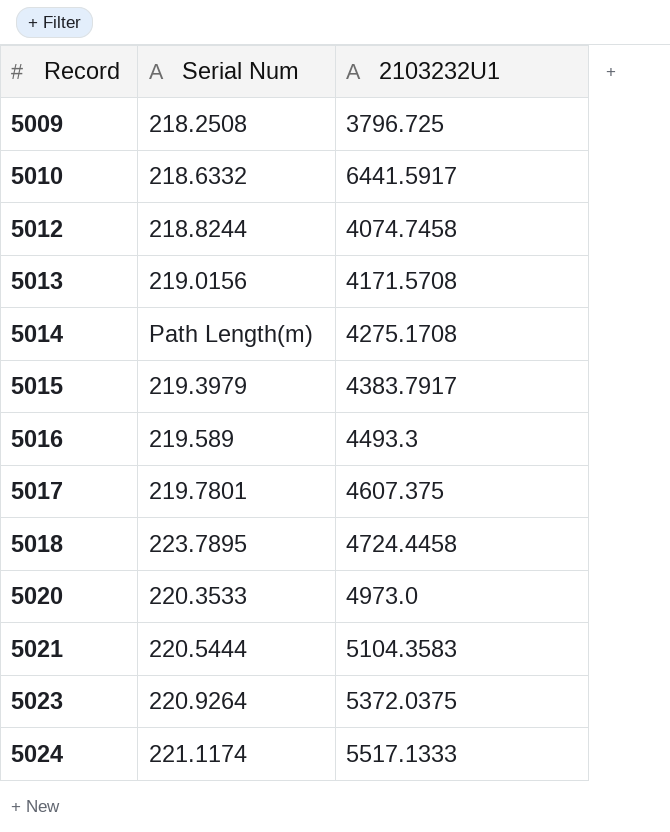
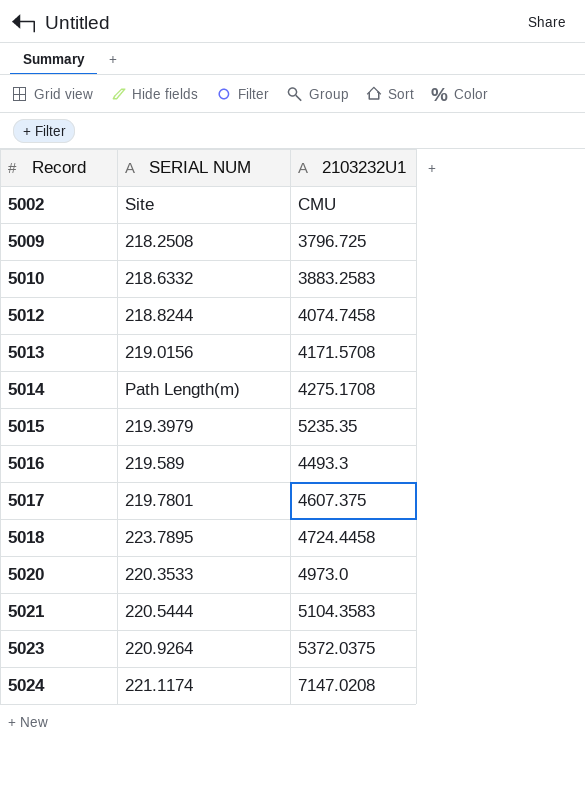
column name: Serial Num -> SERIAL NUM
row 5002: none -> Site | CMU
5010 | 2103232U1: 6441.5917 -> 3883.2583
5015 | 2103232U1: 4383.7917 -> 5235.35
5024 | 2103232U1: 5517.1333 -> 7147.0208

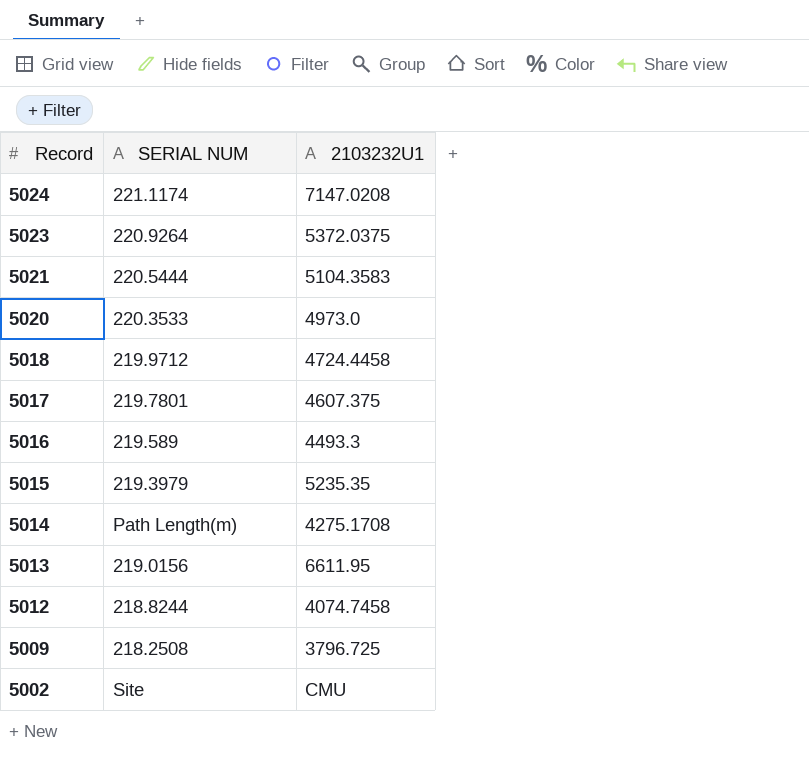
row order: Record ascending -> Record descending
row 5010: 218.6332 | 3883.2583 -> none
5018 | SERIAL NUM: 223.7895 -> 219.9712
5013 | 2103232U1: 4171.5708 -> 6611.95

